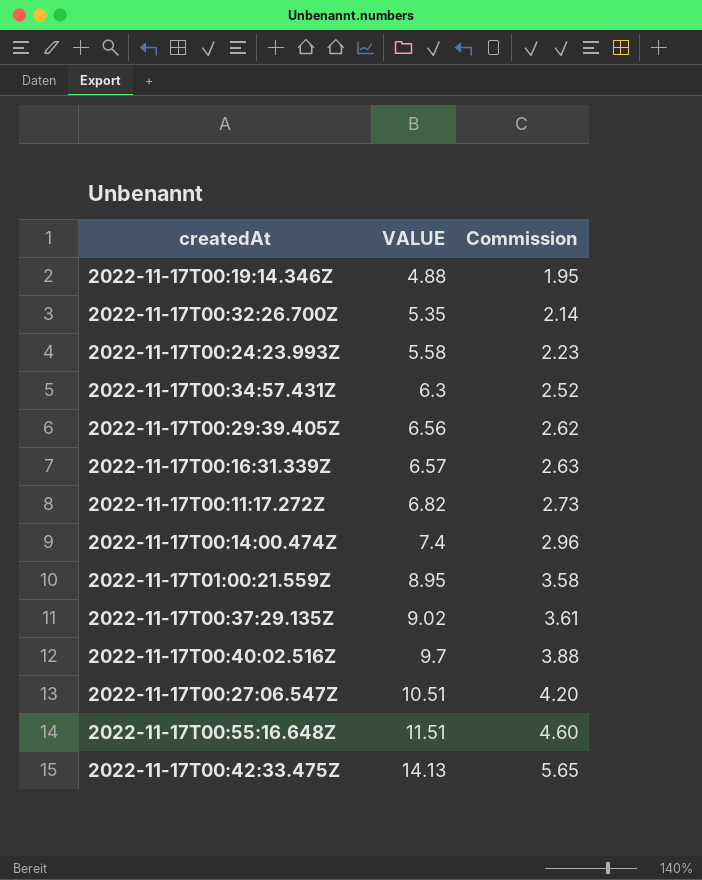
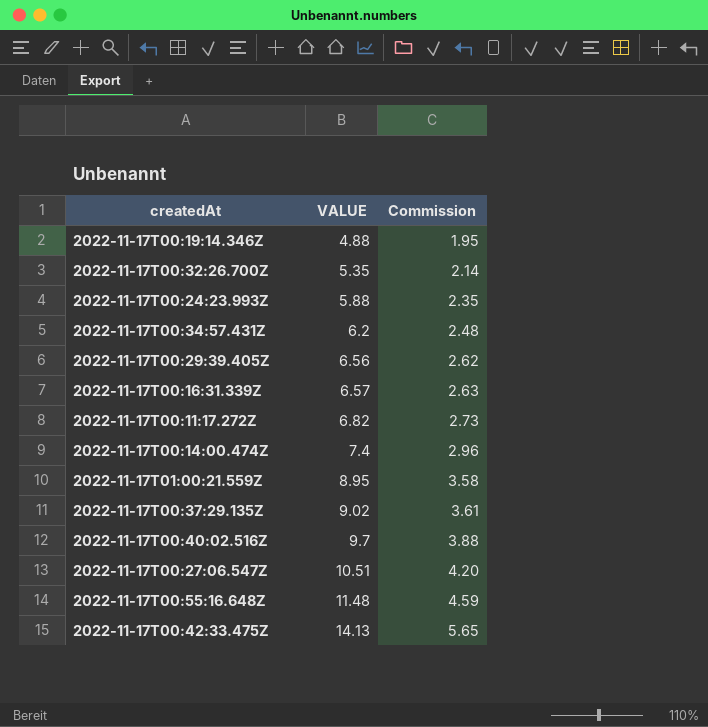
2022-11-17T00:24:23.993Z | VALUE: 5.58 -> 5.88
2022-11-17T00:24:23.993Z | Commission: 2.23 -> 2.35
2022-11-17T00:34:57.431Z | VALUE: 6.3 -> 6.2
2022-11-17T00:34:57.431Z | Commission: 2.52 -> 2.48
2022-11-17T00:55:16.648Z | VALUE: 11.51 -> 11.48
2022-11-17T00:55:16.648Z | Commission: 4.60 -> 4.59

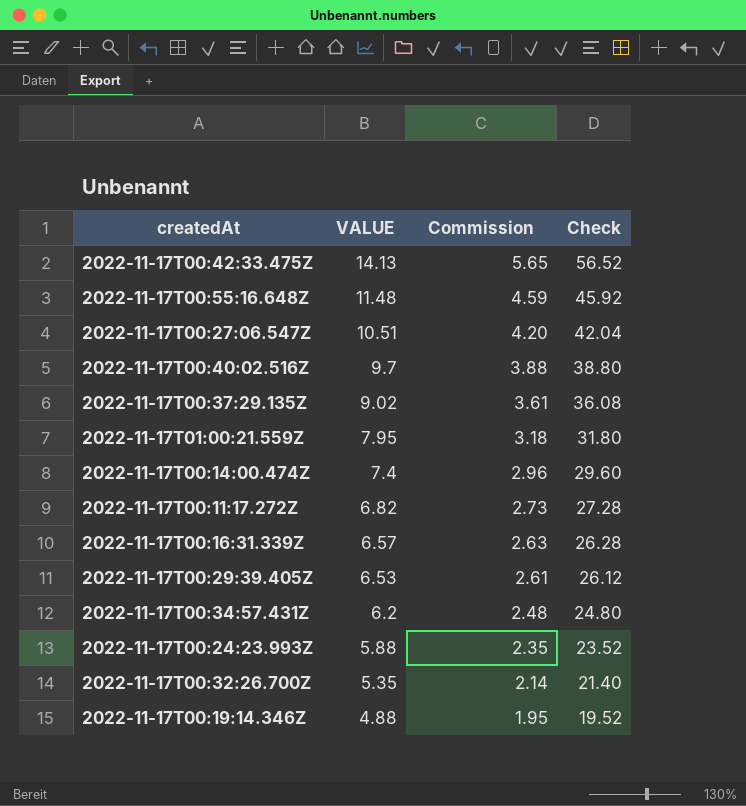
row order: VALUE ascending -> VALUE descending
column Check | formula: none -> [VALUE] * 4
2022-11-17T01:00:21.559Z | VALUE: 8.95 -> 7.95
2022-11-17T01:00:21.559Z | Commission: 3.58 -> 3.18
2022-11-17T00:29:39.405Z | VALUE: 6.56 -> 6.53
2022-11-17T00:29:39.405Z | Commission: 2.62 -> 2.61

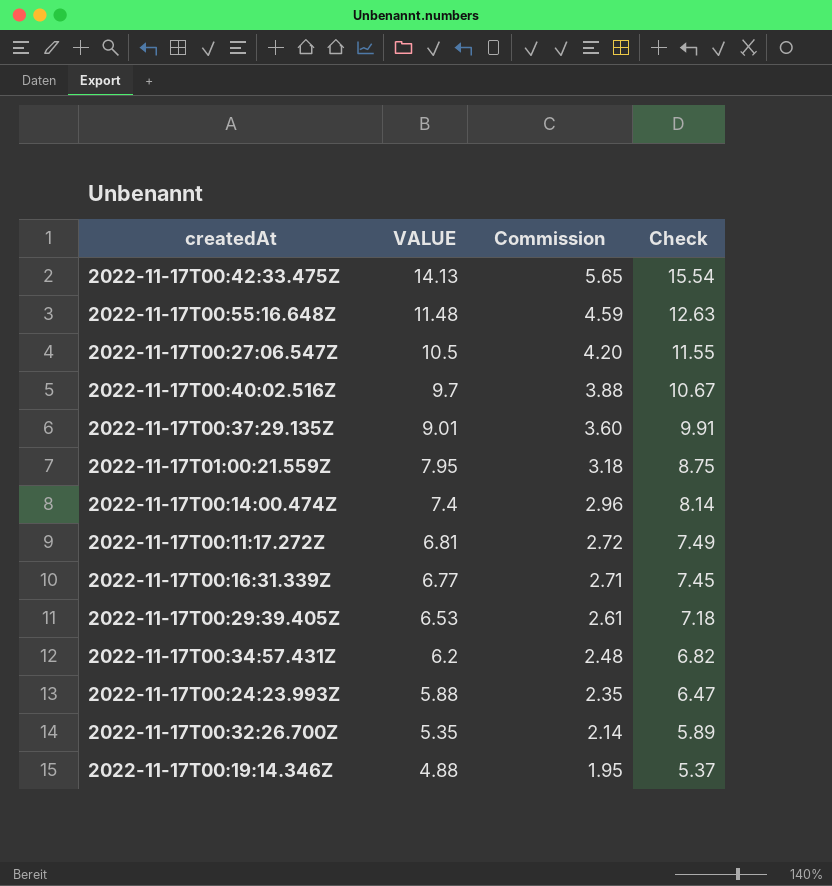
column Check | formula: [VALUE] * 4 -> [VALUE] * 1.1
2022-11-17T00:27:06.547Z | VALUE: 10.51 -> 10.5
2022-11-17T00:37:29.135Z | VALUE: 9.02 -> 9.01
2022-11-17T00:37:29.135Z | Commission: 3.61 -> 3.60
2022-11-17T00:11:17.272Z | VALUE: 6.82 -> 6.81
2022-11-17T00:11:17.272Z | Commission: 2.73 -> 2.72
2022-11-17T00:16:31.339Z | VALUE: 6.57 -> 6.77
2022-11-17T00:16:31.339Z | Commission: 2.63 -> 2.71

